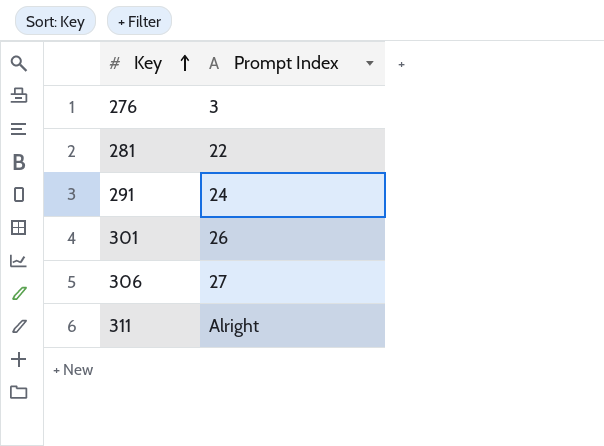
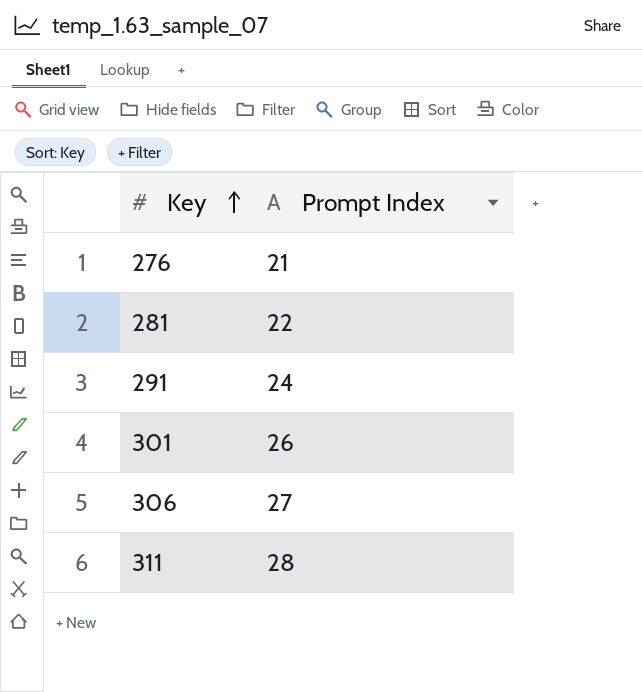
276 | Prompt Index: 3 -> 21
311 | Prompt Index: Alright -> 28

